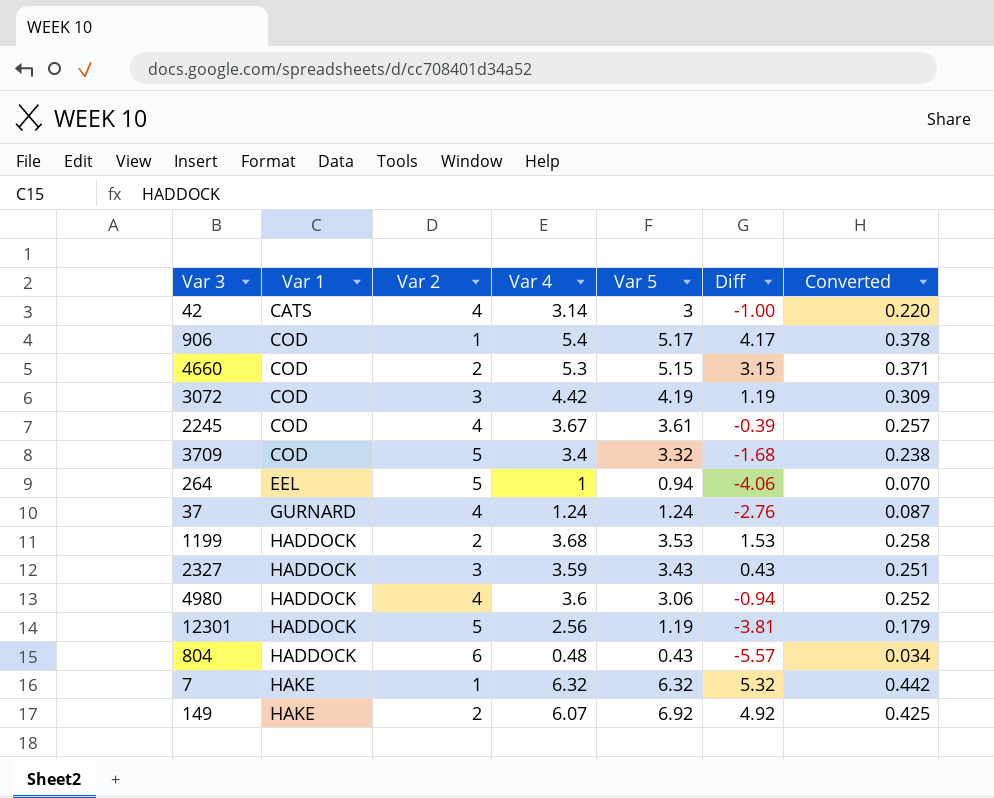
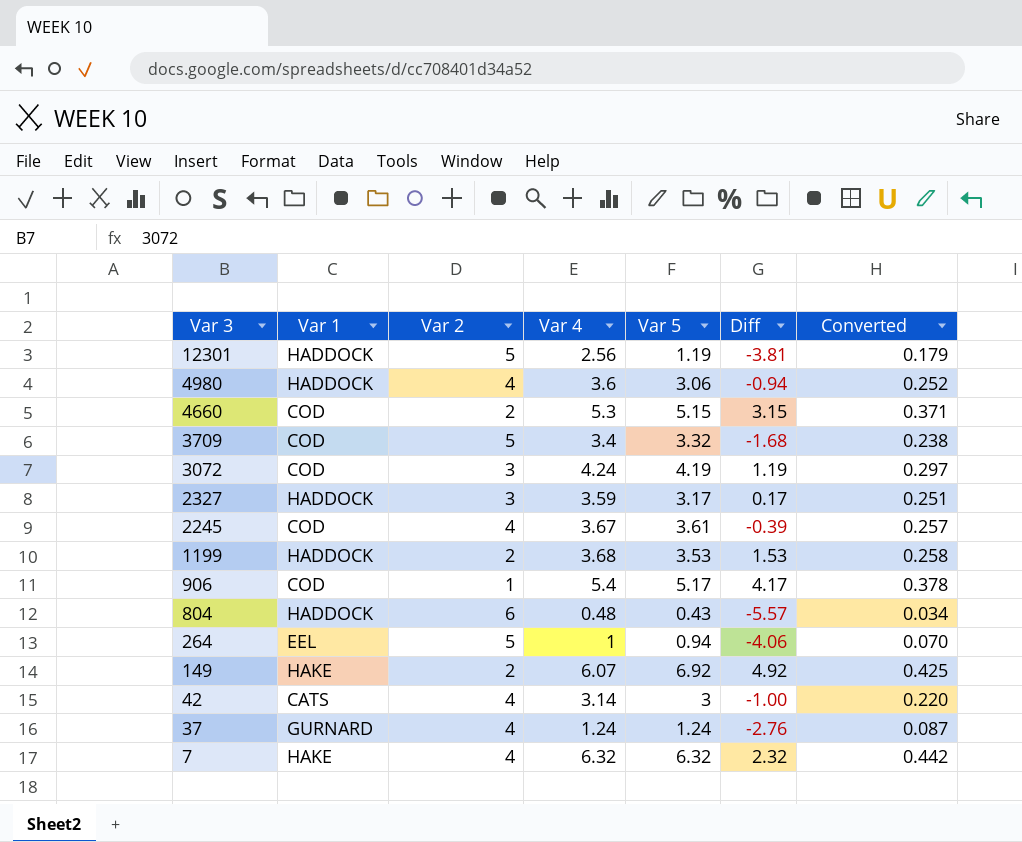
row order: Var 1 ascending -> Var 3 descending
3072 | Var 4: 4.42 -> 4.24
3072 | Converted: 0.309 -> 0.297
2327 | Var 5: 3.43 -> 3.17
2327 | Diff: 0.43 -> 0.17
7 | Var 2: 1 -> 4
7 | Diff: 5.32 -> 2.32

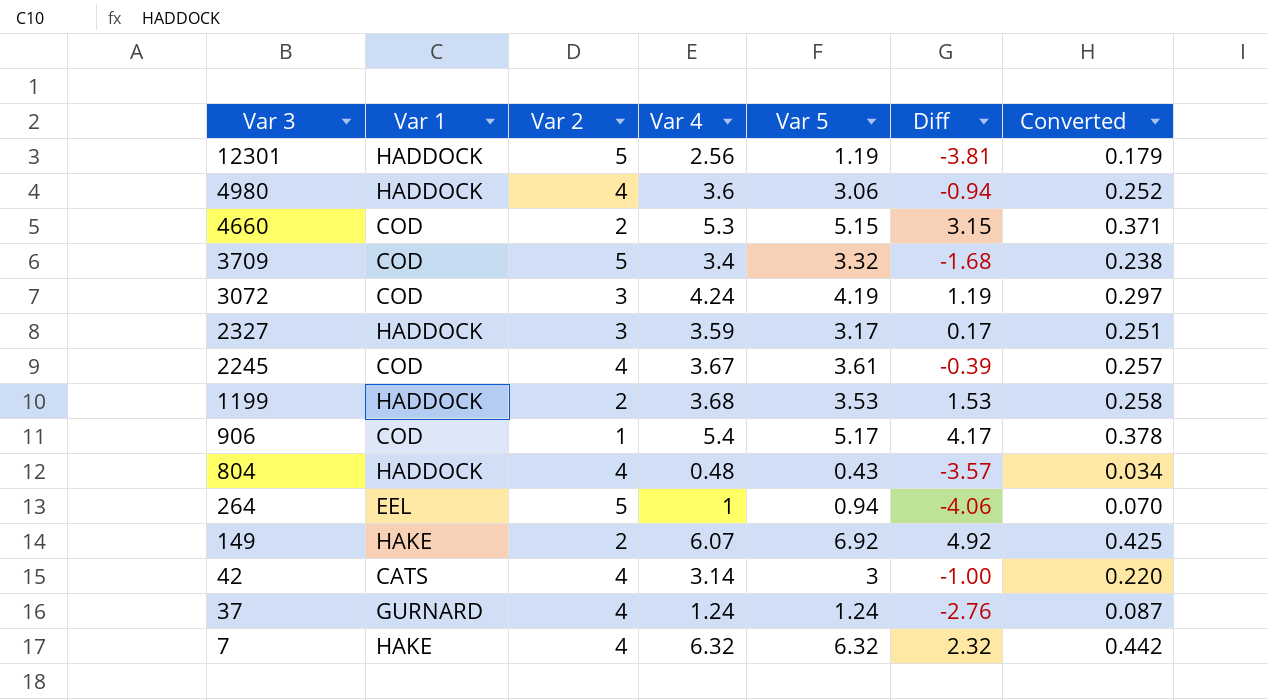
804 | Var 2: 6 -> 4
804 | Diff: -5.57 -> -3.57

